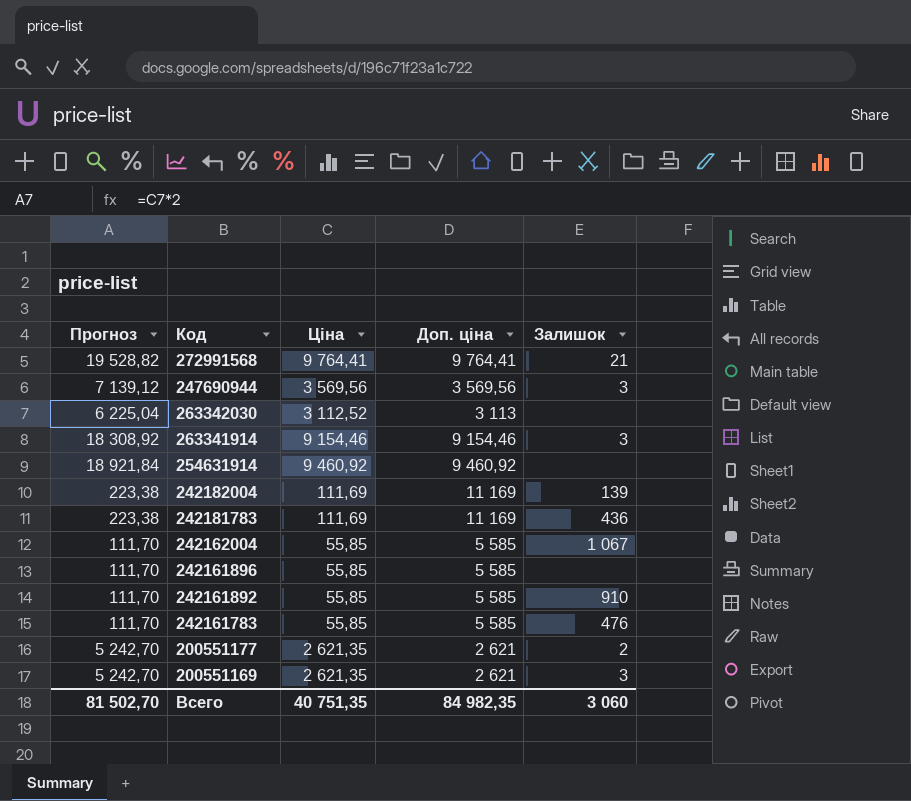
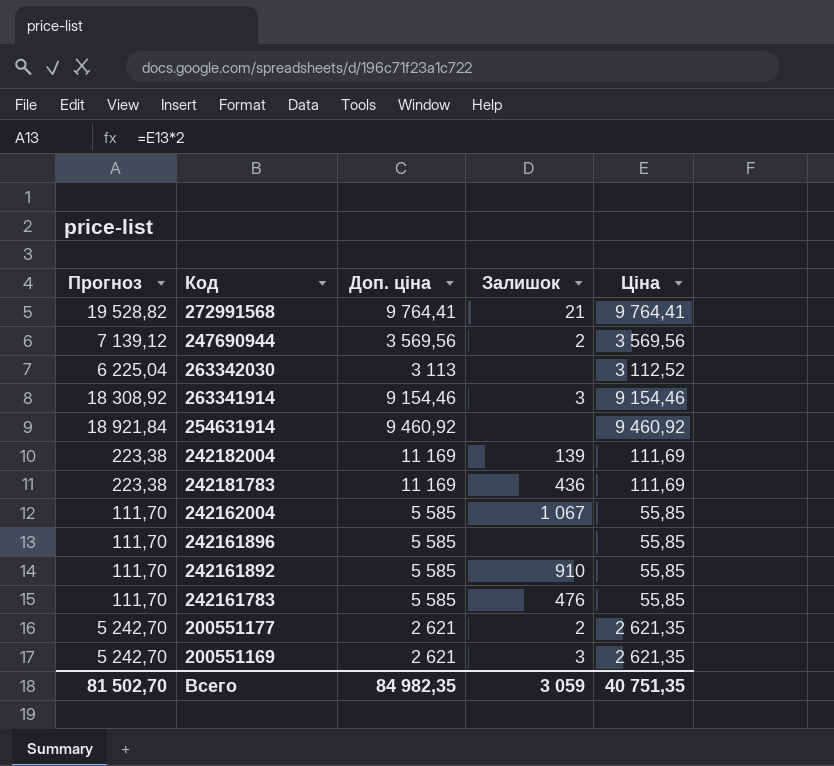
column Ціна | position: 3 -> 5
247690944 | Залишок: 3 -> 2
Всего | Залишок: 3 060 -> 3 059

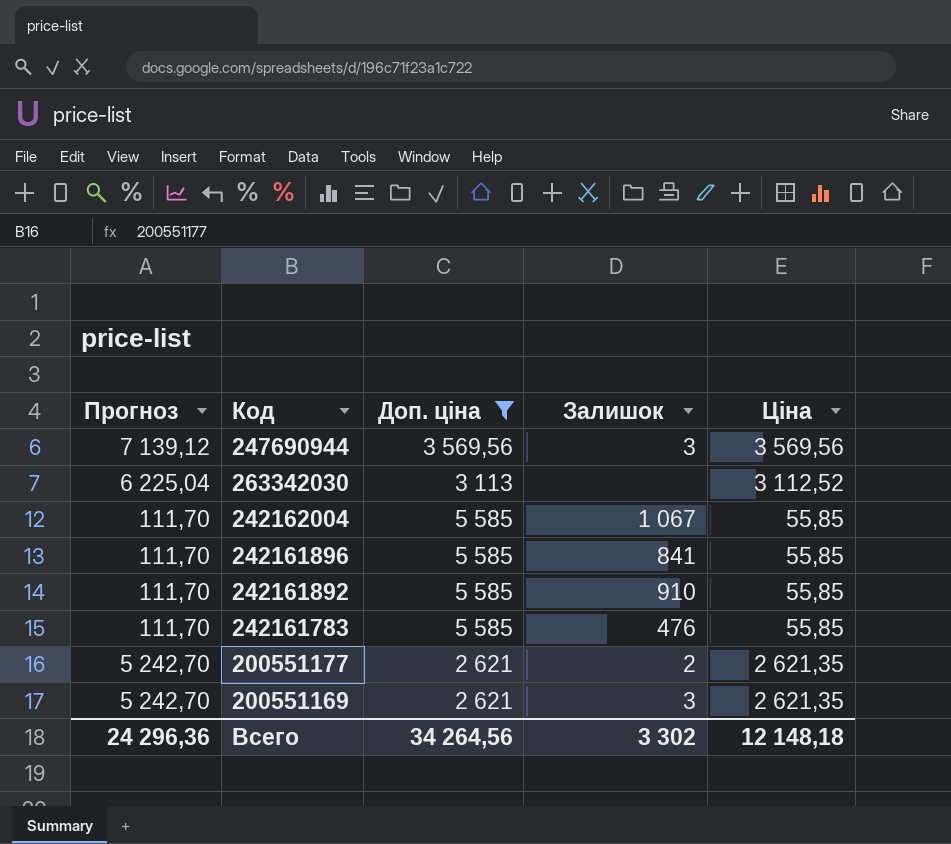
filter: none -> Доп. ціна <= 5 585
247690944 | Залишок: 2 -> 3
242161896 | Залишок: none -> 841
Всего | Прогноз: 81 502,70 -> 24 296,36
Всего | Доп. ціна: 84 982,35 -> 34 264,56
Всего | Залишок: 3 059 -> 3 302
Всего | Ціна: 40 751,35 -> 12 148,18

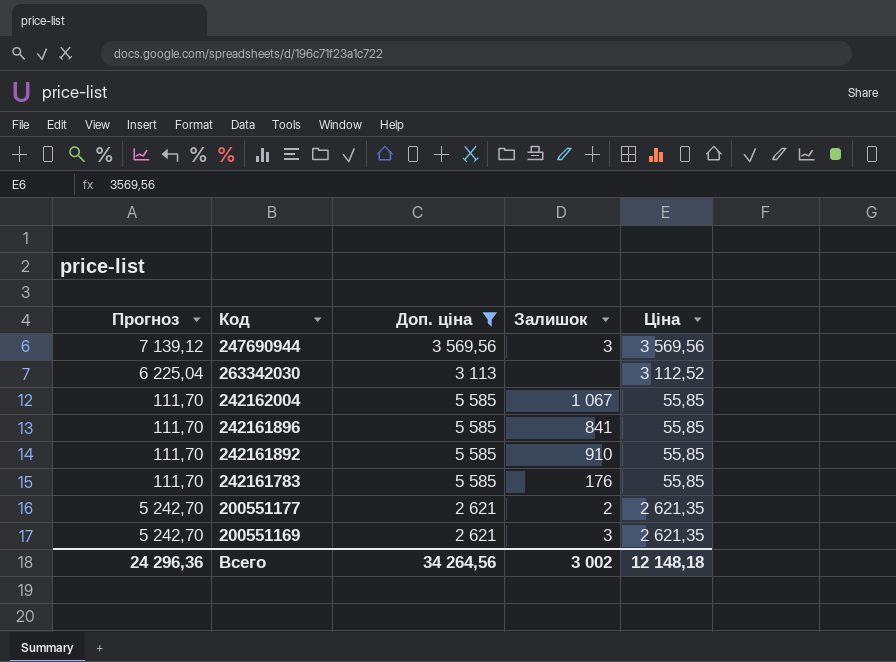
242161783 | Залишок: 476 -> 176
Всего | Залишок: 3 302 -> 3 002

